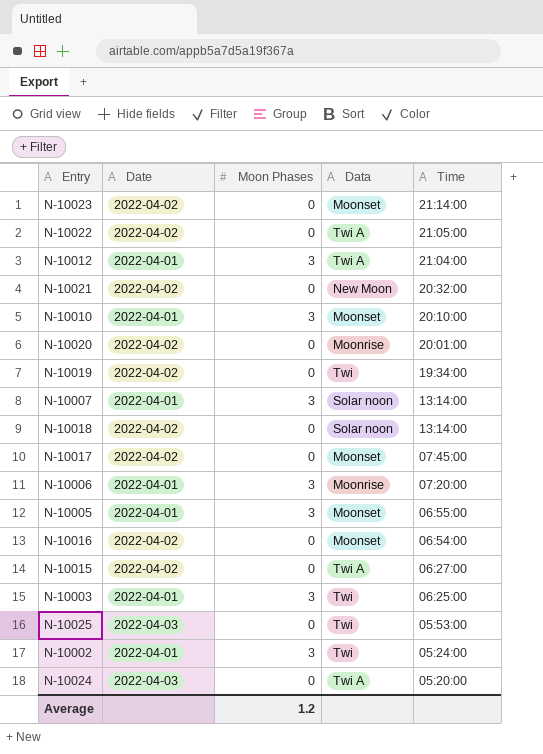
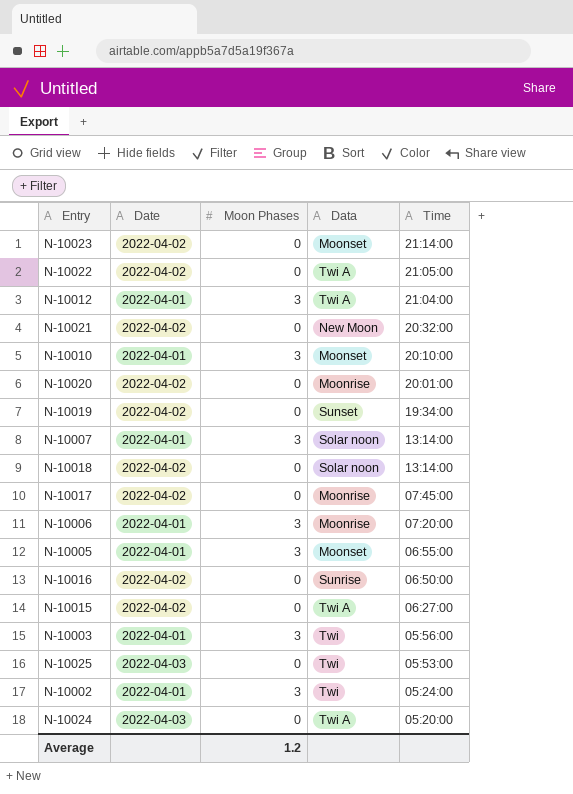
N-10019 | Data: Twi -> Sunset
N-10017 | Data: Moonset -> Moonrise
N-10016 | Data: Moonset -> Sunrise
N-10016 | Time: 06:54:00 -> 06:50:00
N-10003 | Time: 06:25:00 -> 05:56:00

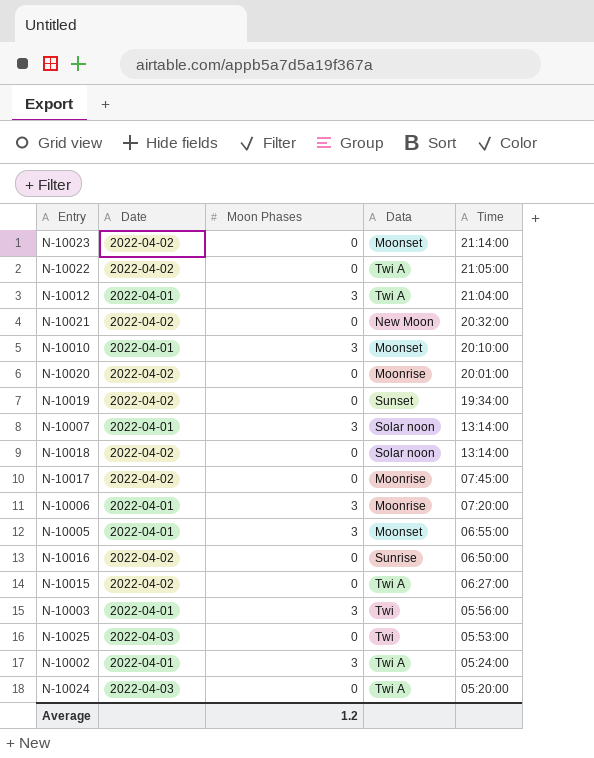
N-10002 | Data: Twi -> Twi A

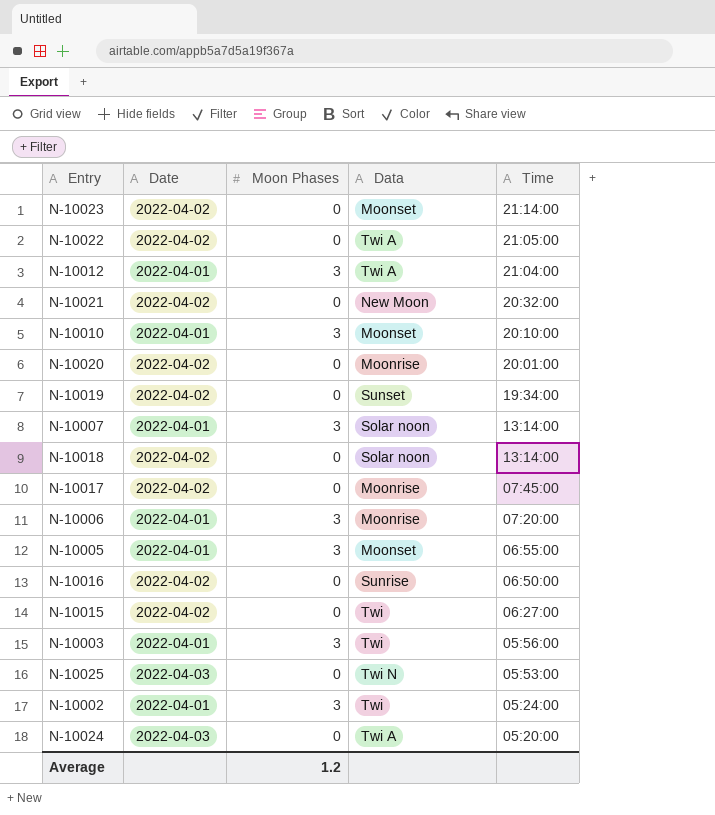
N-10015 | Data: Twi A -> Twi
N-10025 | Data: Twi -> Twi N
N-10002 | Data: Twi A -> Twi

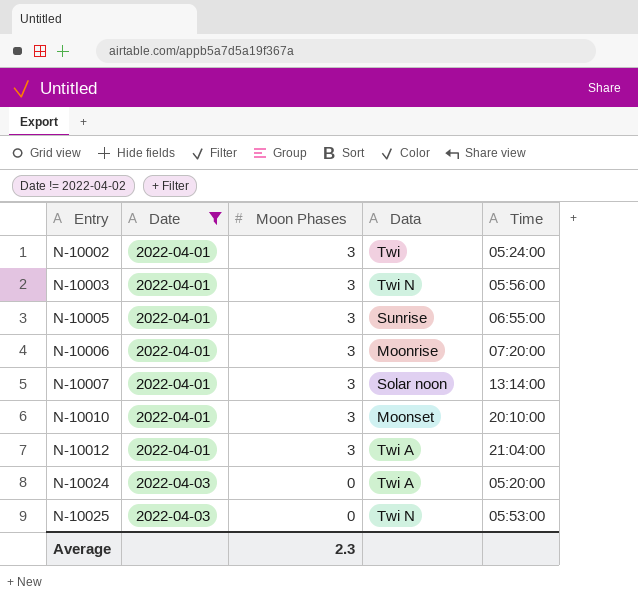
filter: none -> Date != 2022-04-02
row order: Time descending -> Entry ascending
N-10003 | Data: Twi -> Twi N
N-10005 | Data: Moonset -> Sunrise
Average | Moon Phases: 1.2 -> 2.3

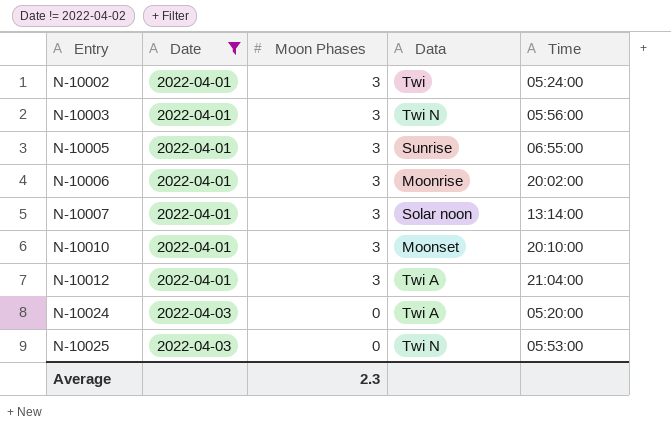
N-10006 | Time: 07:20:00 -> 20:02:00

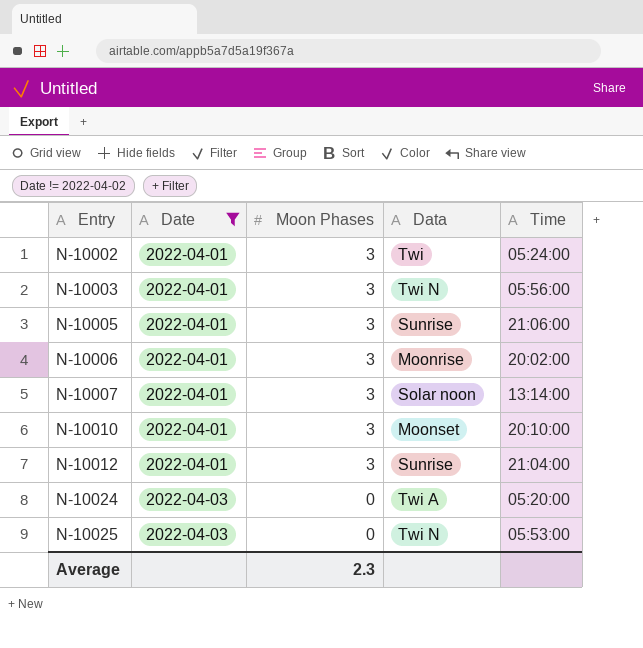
N-10005 | Time: 06:55:00 -> 21:06:00
N-10012 | Data: Twi A -> Sunrise

